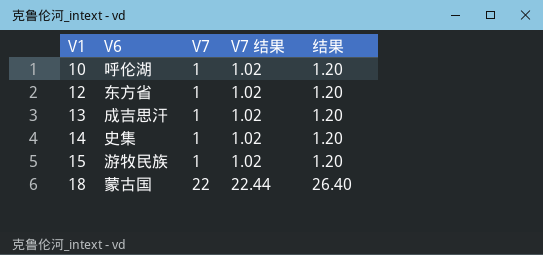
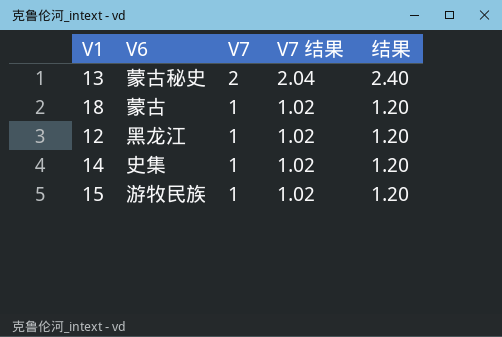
row order: V1 ascending -> V7 descending
row 10: 呼伦湖 | 1 | 1.02 | 1.20 -> none
13 | V6: 成吉思汗 -> 蒙古秘史
13 | V7: 1 -> 2
13 | V7 结果: 1.02 -> 2.04
13 | 结果: 1.20 -> 2.40
18 | V6: 蒙古国 -> 蒙古
18 | V7: 22 -> 1
18 | V7 结果: 22.44 -> 1.02
18 | 结果: 26.40 -> 1.20
12 | V6: 东方省 -> 黑龙江

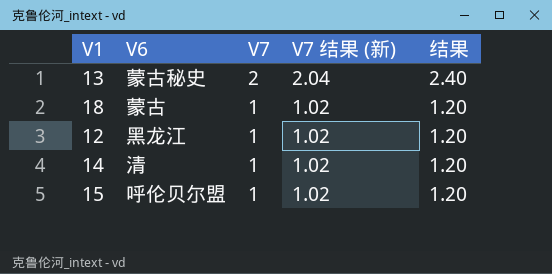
column name: V7 结果 -> V7 结果 (新)
14 | V6: 史集 -> 清
15 | V6: 游牧民族 -> 呼伦贝尔盟

